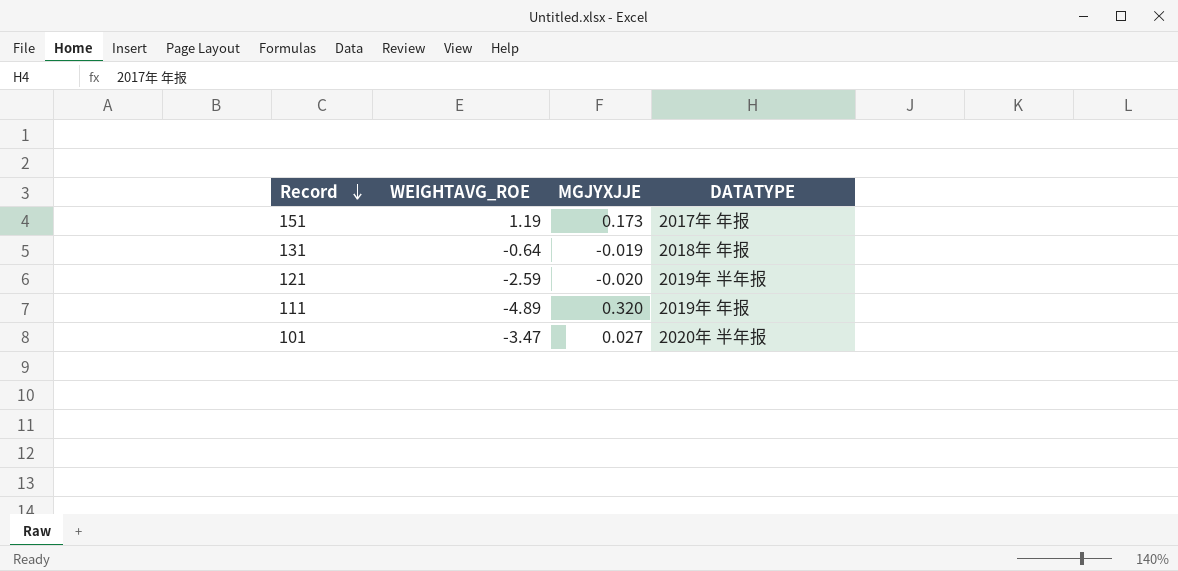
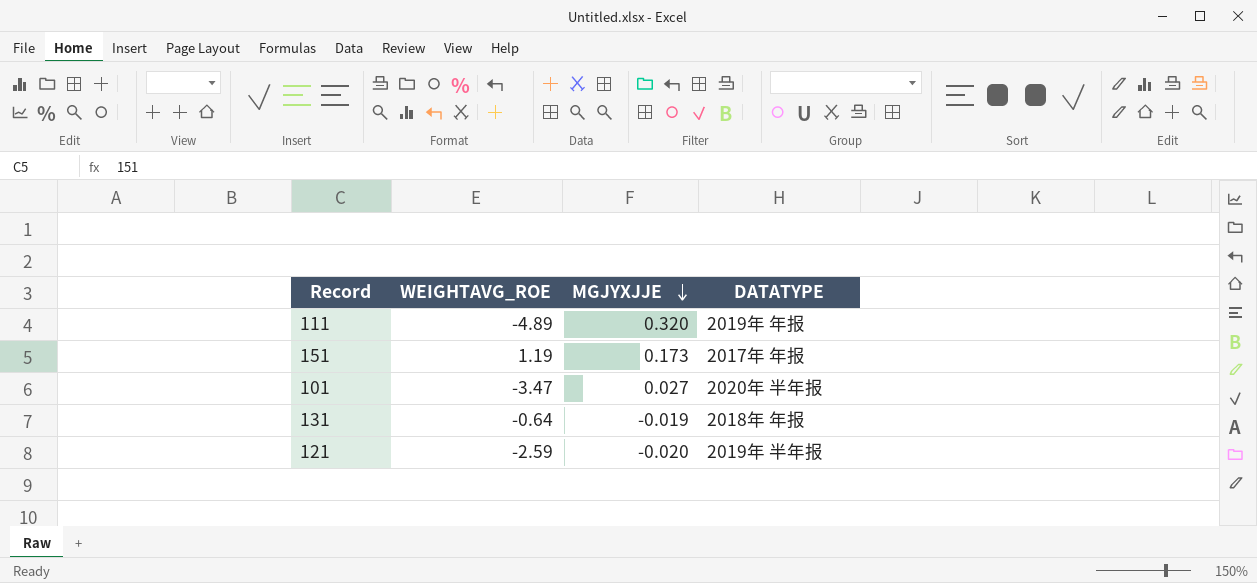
row order: Record descending -> MGJYXJJE descending

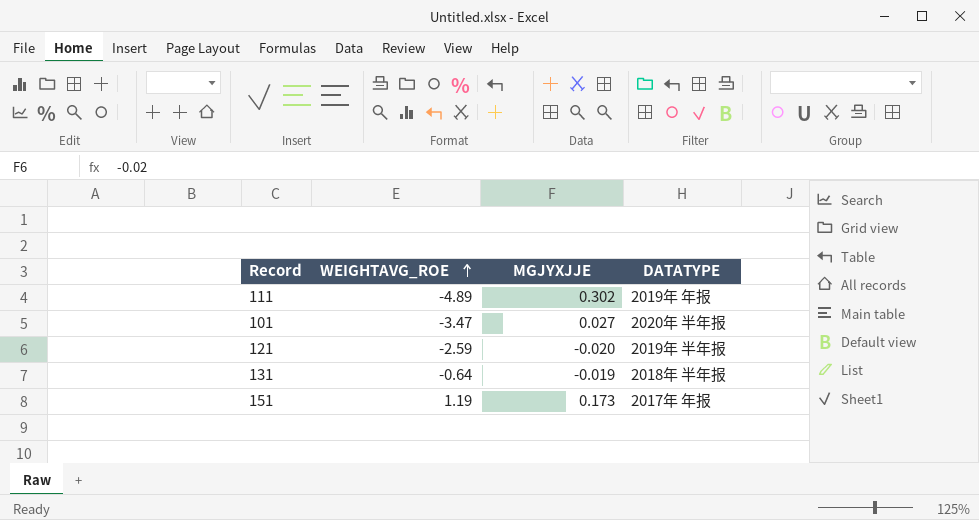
row order: MGJYXJJE descending -> WEIGHTAVG_ROE ascending
111 | MGJYXJJE: 0.320 -> 0.302
131 | DATATYPE: 2018年 年报 -> 2018年 半年报

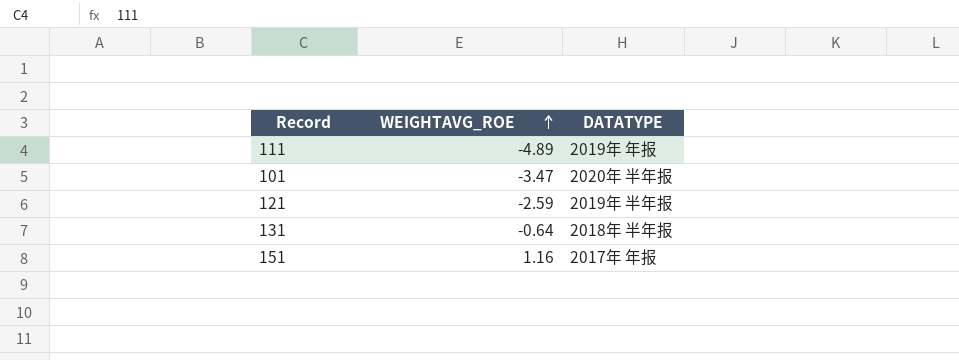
column MGJYXJJE | position: 3 -> none
151 | WEIGHTAVG_ROE: 1.19 -> 1.16

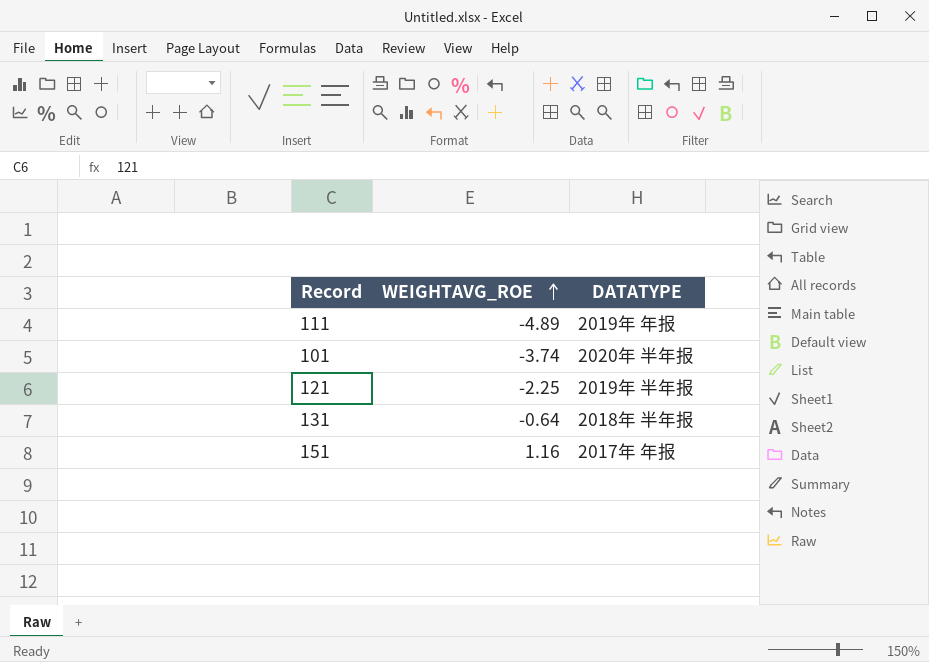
101 | WEIGHTAVG_ROE: -3.47 -> -3.74
121 | WEIGHTAVG_ROE: -2.59 -> -2.25

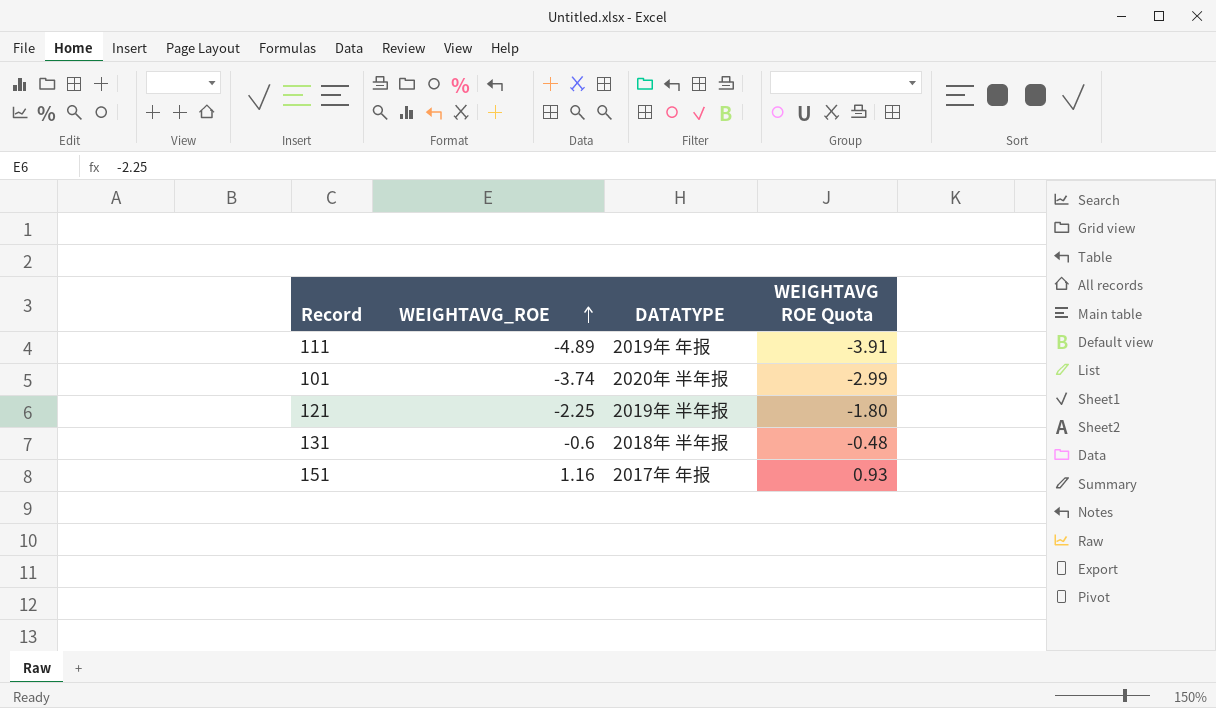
column WEIGHTAVG ROE Quota | formula: none -> [WEIGHTAVG_ROE] * 0.8
131 | WEIGHTAVG_ROE: -0.64 -> -0.6

